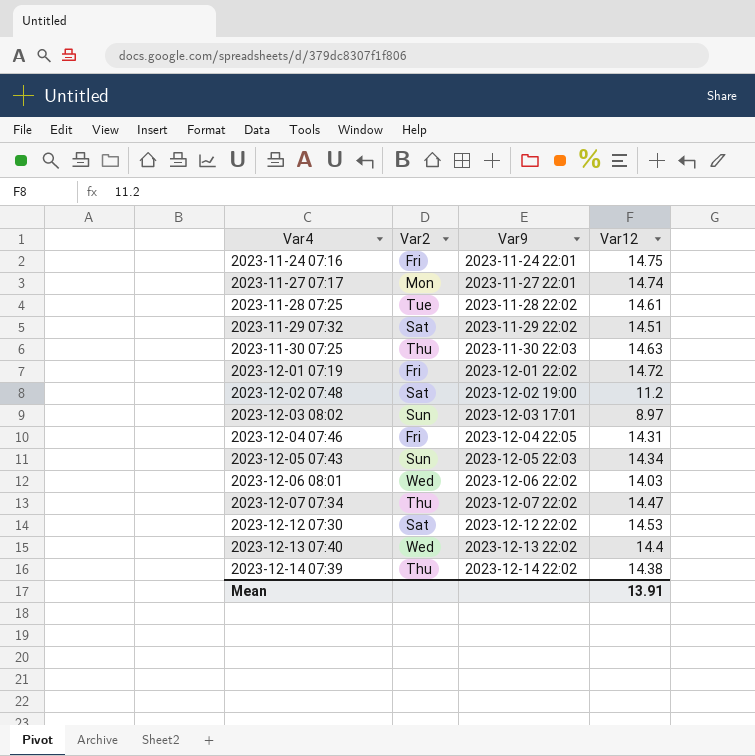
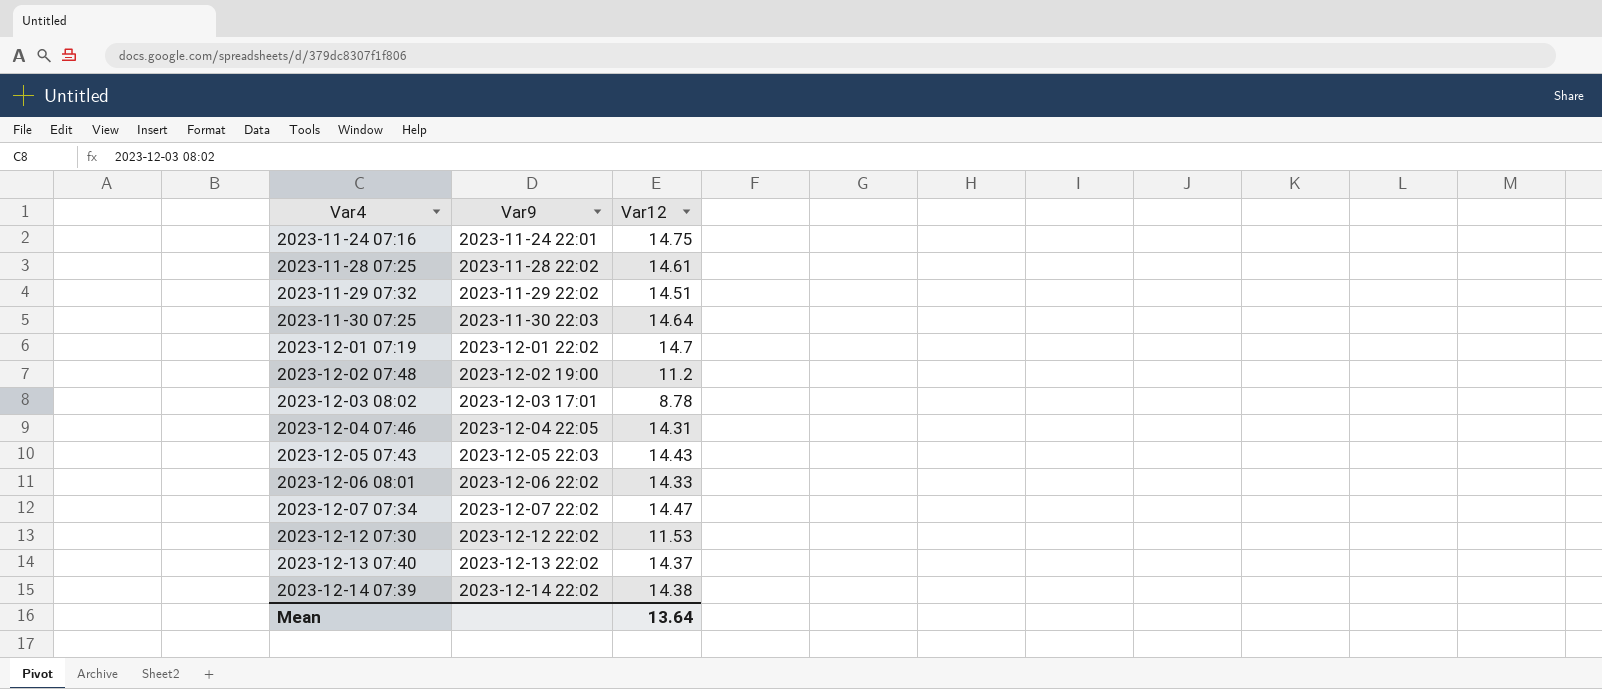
column Var2 | position: 2 -> none
row 2023-11-27 07:17: Mon | 2023-11-27 22:01 | 14.74 -> none
2023-11-30 07:25 | Var12: 14.63 -> 14.64
2023-12-01 07:19 | Var12: 14.72 -> 14.7
2023-12-03 08:02 | Var12: 8.97 -> 8.78
2023-12-05 07:43 | Var12: 14.34 -> 14.43
2023-12-06 08:01 | Var12: 14.03 -> 14.33
2023-12-12 07:30 | Var12: 14.53 -> 11.53
2023-12-13 07:40 | Var12: 14.4 -> 14.37
Mean | Var12: 13.91 -> 13.64

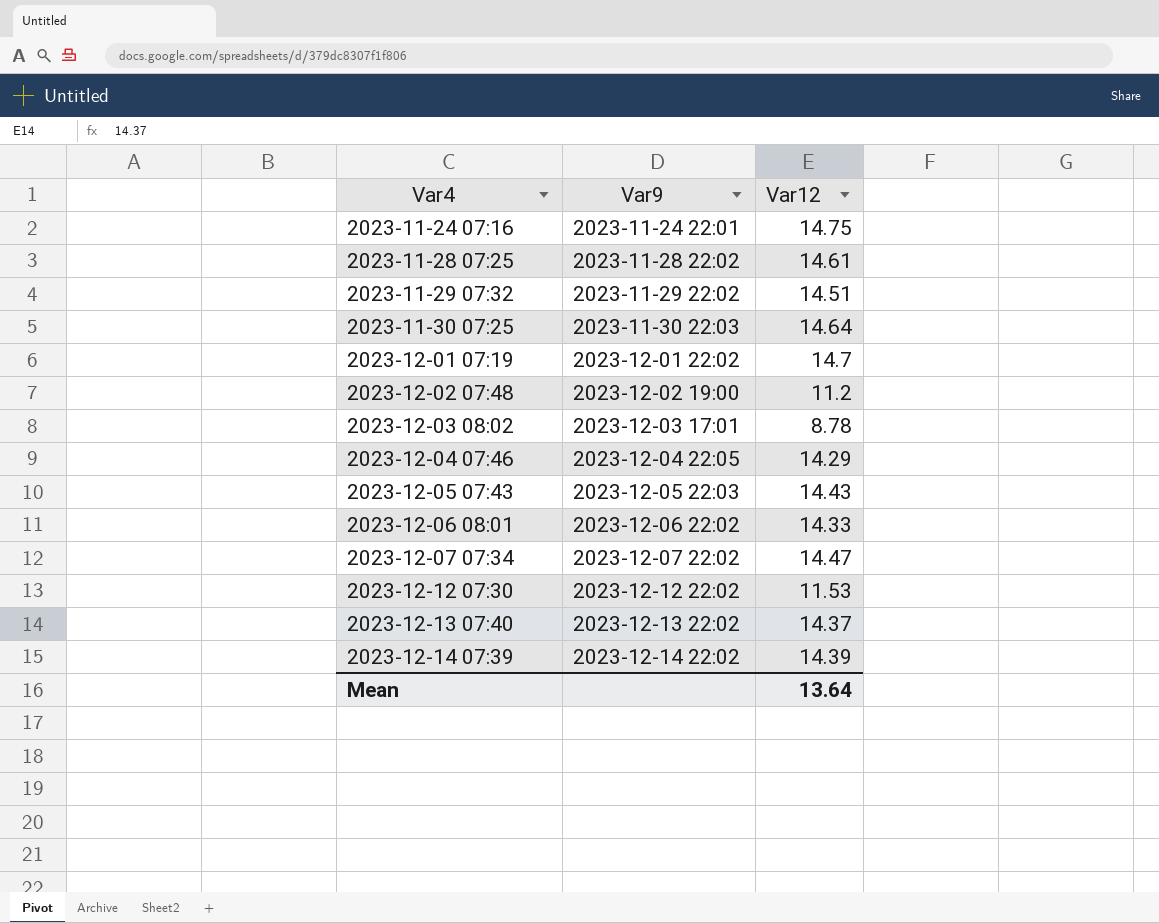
2023-12-04 07:46 | Var12: 14.31 -> 14.29
2023-12-14 07:39 | Var12: 14.38 -> 14.39

